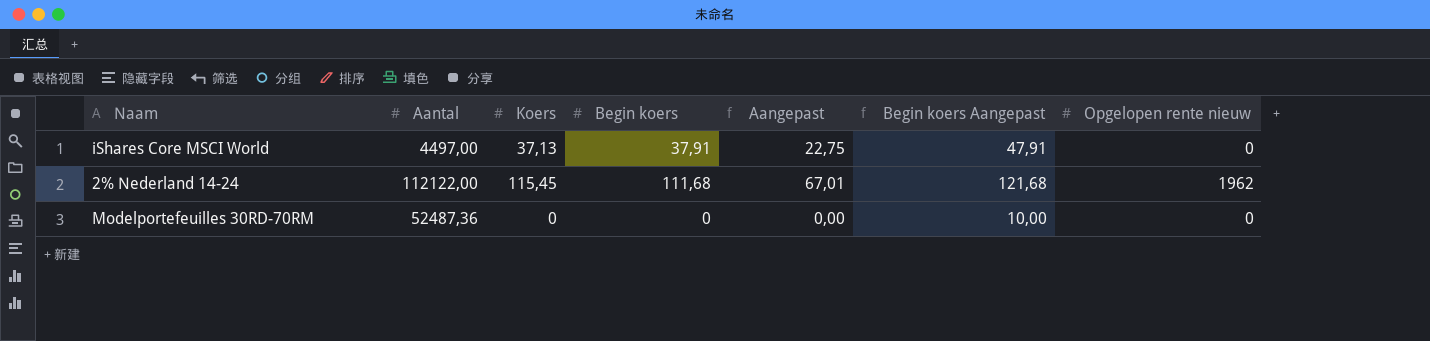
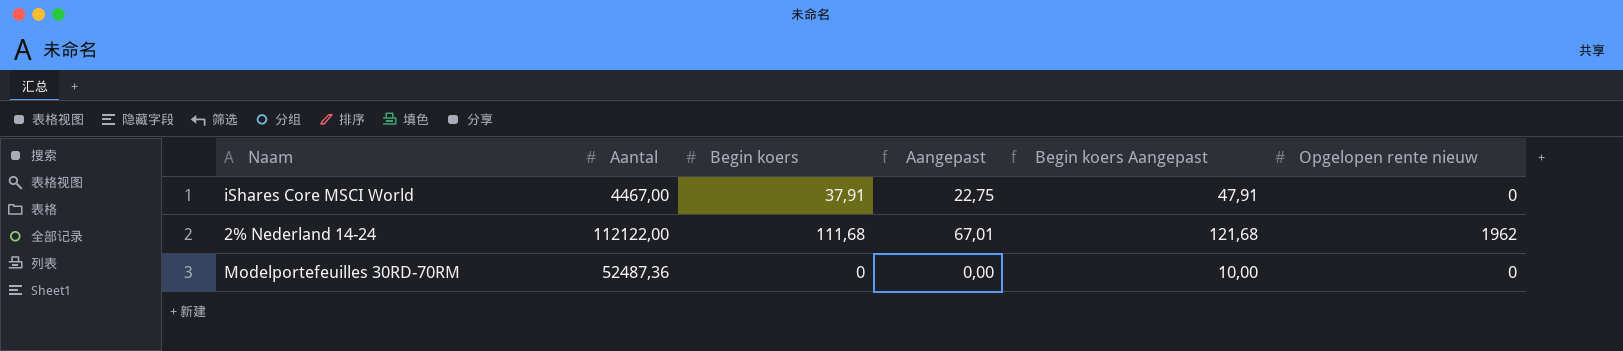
column Koers | position: 3 -> none
iShares Core MSCI World | Aantal: 4497,00 -> 4467,00

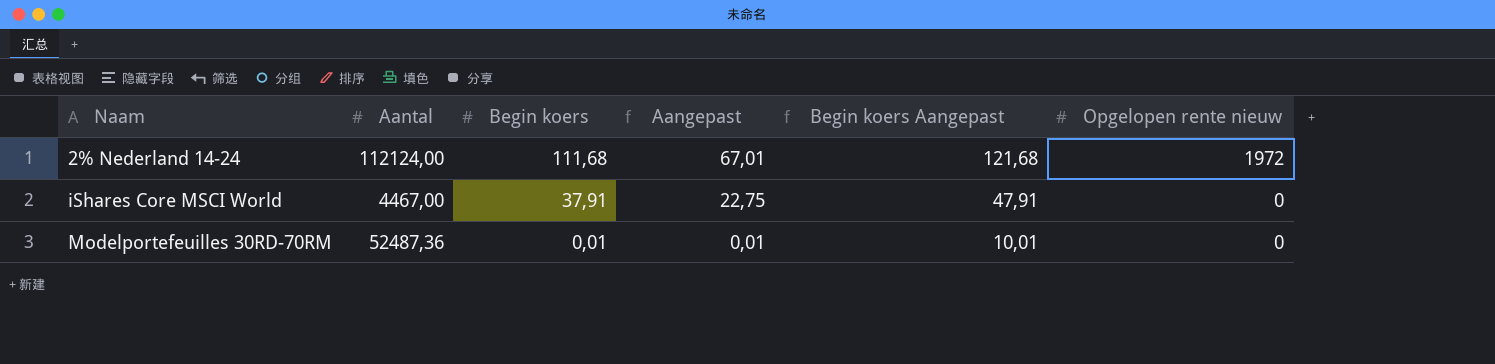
row order: none -> Naam ascending
2% Nederland 14-24 | Aantal: 112122,00 -> 112124,00
2% Nederland 14-24 | Opgelopen rente nieuw: 1962 -> 1972
Modelportefeuilles 30RD-70RM | Begin koers: 0 -> 0,01
Modelportefeuilles 30RD-70RM | Aangepast: 0,00 -> 0,01
Modelportefeuilles 30RD-70RM | Begin koers Aangepast: 10,00 -> 10,01

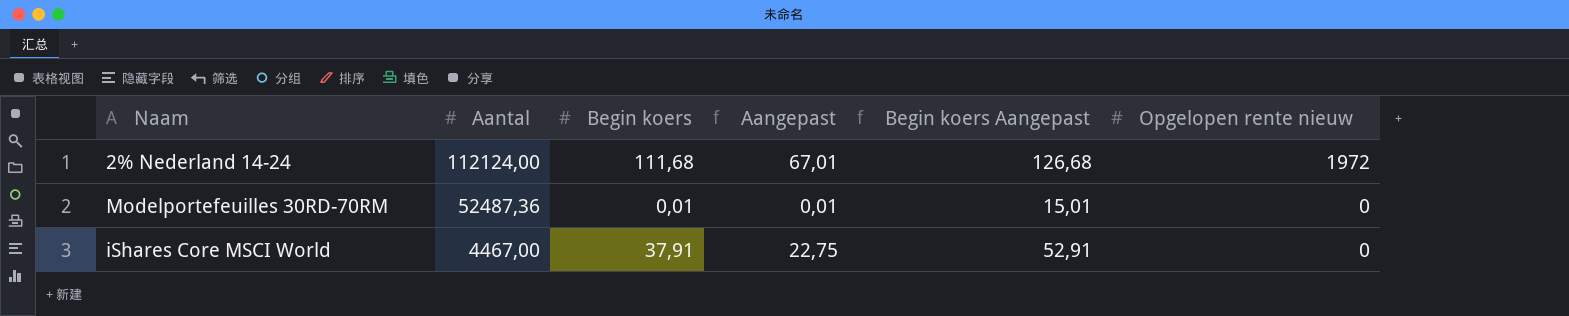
row order: Naam ascending -> Aantal descending
column Begin koers Aangepast | formula: [Begin koers] + 10 -> [Begin koers] + 15

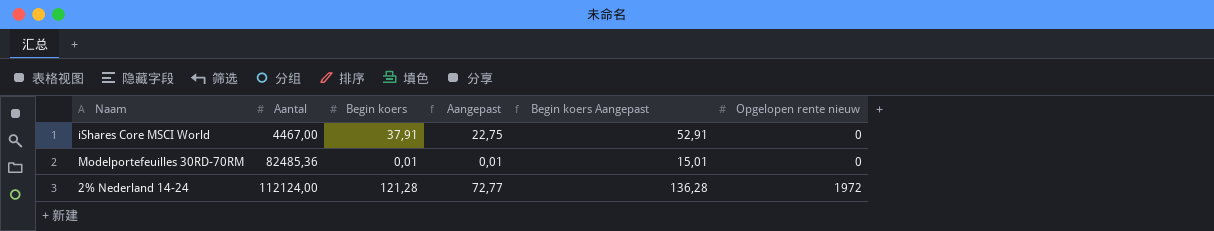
row order: Aantal descending -> Aantal ascending
Modelportefeuilles 30RD-70RM | Aantal: 52487,36 -> 82485,36
2% Nederland 14-24 | Begin koers: 111,68 -> 121,28
2% Nederland 14-24 | Aangepast: 67,01 -> 72,77
2% Nederland 14-24 | Begin koers Aangepast: 126,68 -> 136,28

